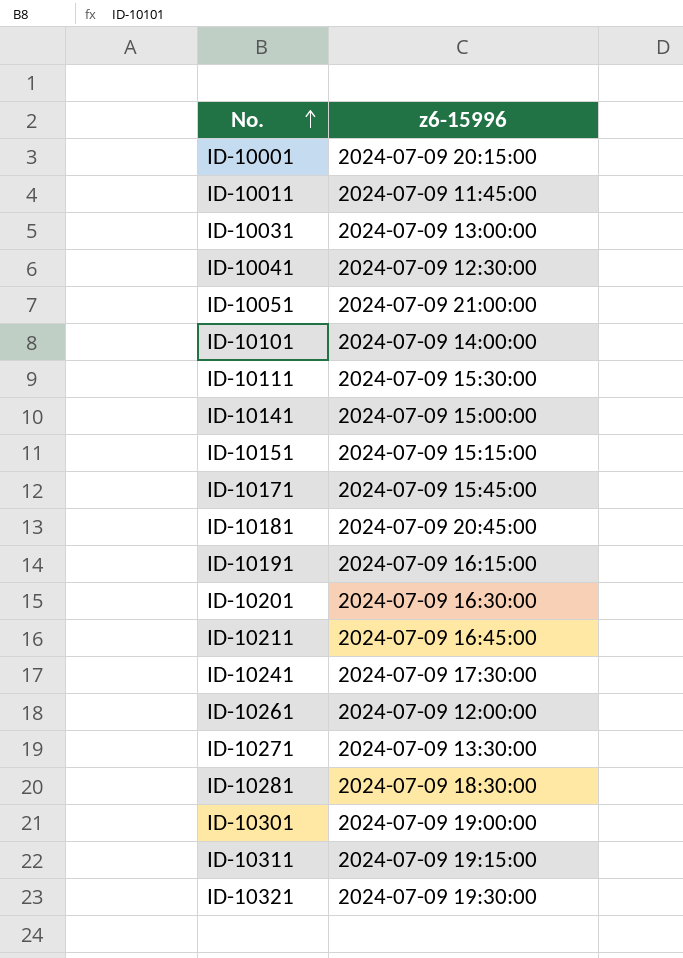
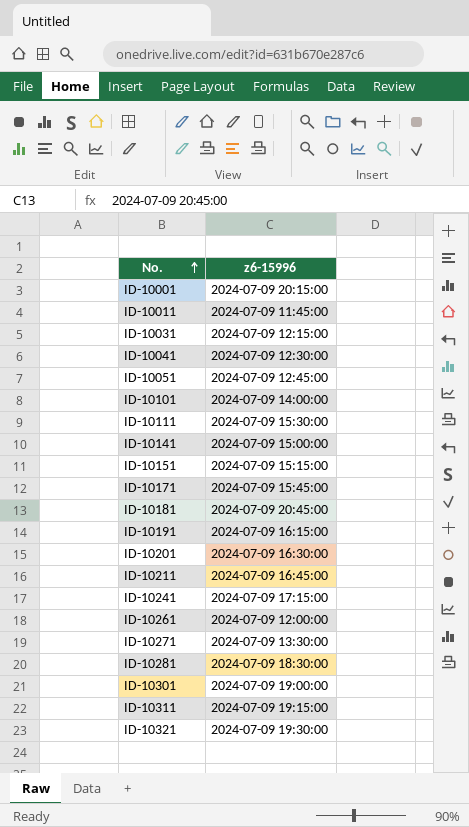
ID-10031 | z6-15996: 2024-07-09 13:00:00 -> 2024-07-09 12:15:00
ID-10051 | z6-15996: 2024-07-09 21:00:00 -> 2024-07-09 12:45:00
ID-10241 | z6-15996: 2024-07-09 17:30:00 -> 2024-07-09 17:15:00

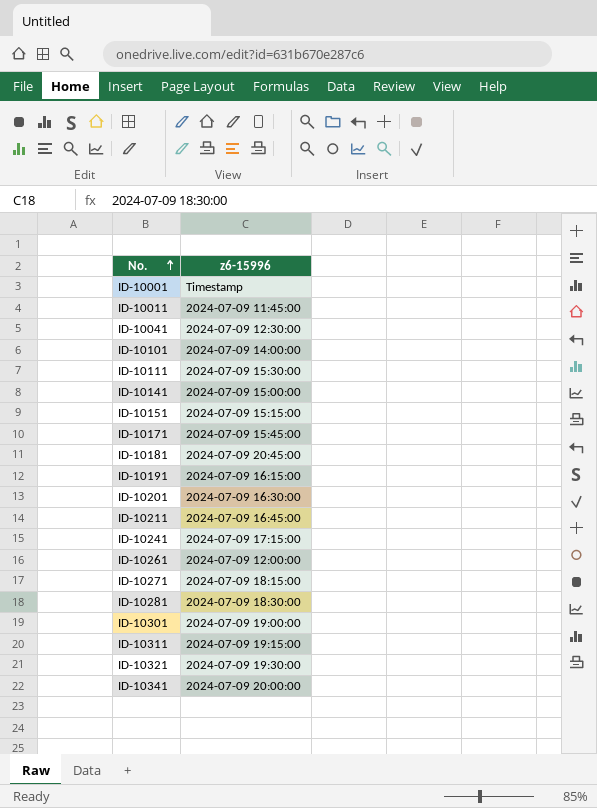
row ID-10031: 2024-07-09 12:15:00 -> none
row ID-10051: 2024-07-09 12:45:00 -> none
ID-10001 | z6-15996: 2024-07-09 20:15:00 -> Timestamp
ID-10271 | z6-15996: 2024-07-09 13:30:00 -> 2024-07-09 18:15:00
row ID-10341: none -> 2024-07-09 20:00:00

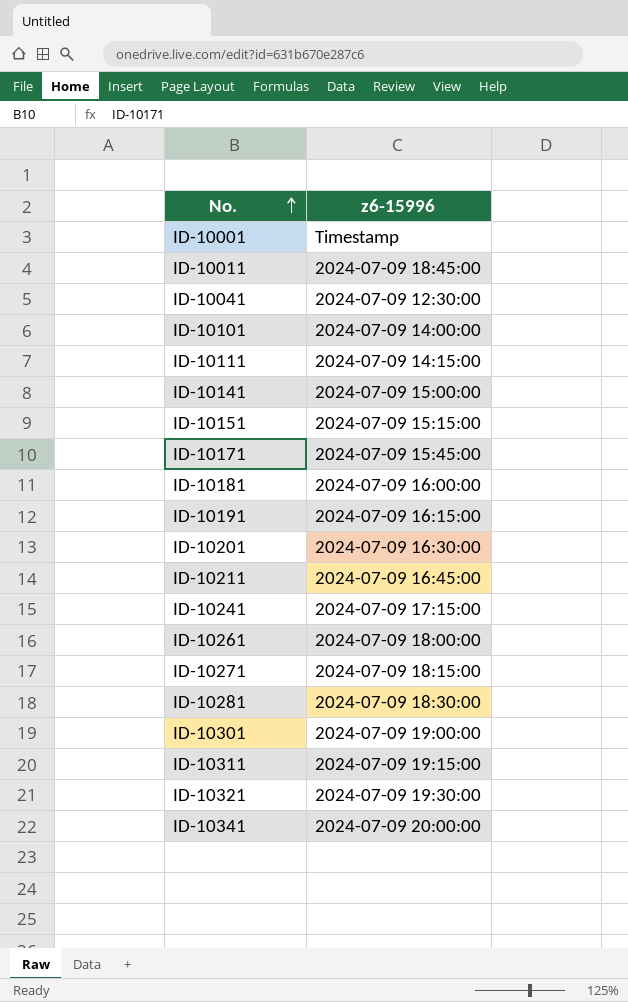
ID-10011 | z6-15996: 2024-07-09 11:45:00 -> 2024-07-09 18:45:00
ID-10111 | z6-15996: 2024-07-09 15:30:00 -> 2024-07-09 14:15:00
ID-10181 | z6-15996: 2024-07-09 20:45:00 -> 2024-07-09 16:00:00
ID-10261 | z6-15996: 2024-07-09 12:00:00 -> 2024-07-09 18:00:00

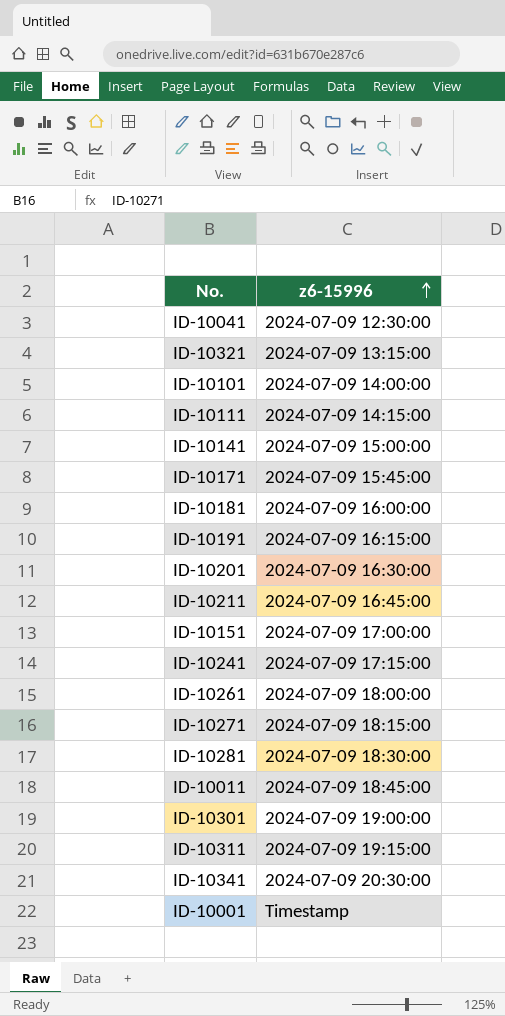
row order: No. ascending -> z6-15996 ascending
ID-10321 | z6-15996: 2024-07-09 19:30:00 -> 2024-07-09 13:15:00
ID-10151 | z6-15996: 2024-07-09 15:15:00 -> 2024-07-09 17:00:00
ID-10341 | z6-15996: 2024-07-09 20:00:00 -> 2024-07-09 20:30:00

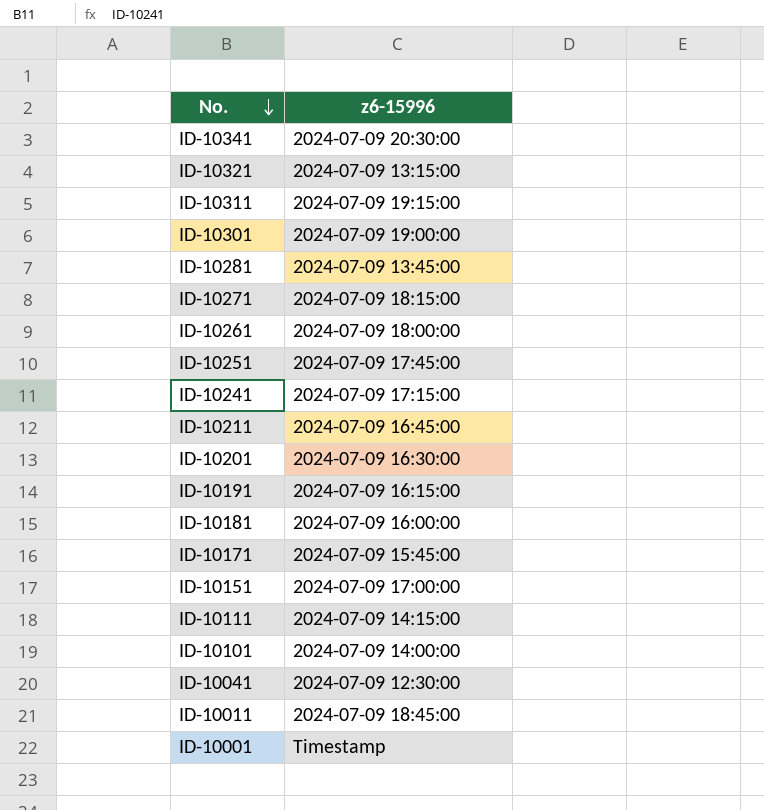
row order: z6-15996 ascending -> No. descending
row ID-10141: 2024-07-09 15:00:00 -> none
ID-10281 | z6-15996: 2024-07-09 18:30:00 -> 2024-07-09 13:45:00
row ID-10251: none -> 2024-07-09 17:45:00

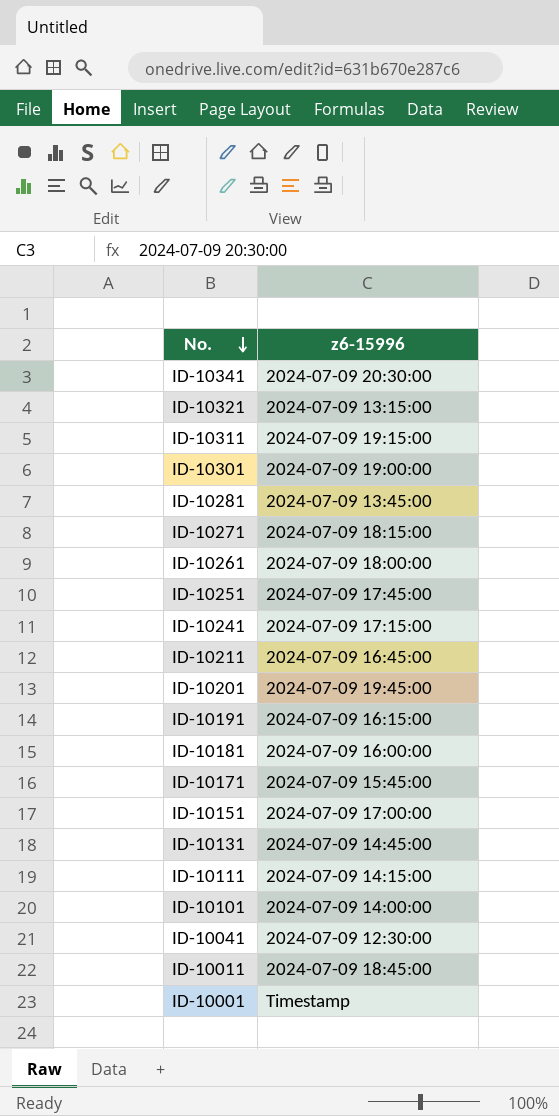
ID-10201 | z6-15996: 2024-07-09 16:30:00 -> 2024-07-09 19:45:00
row ID-10131: none -> 2024-07-09 14:45:00

